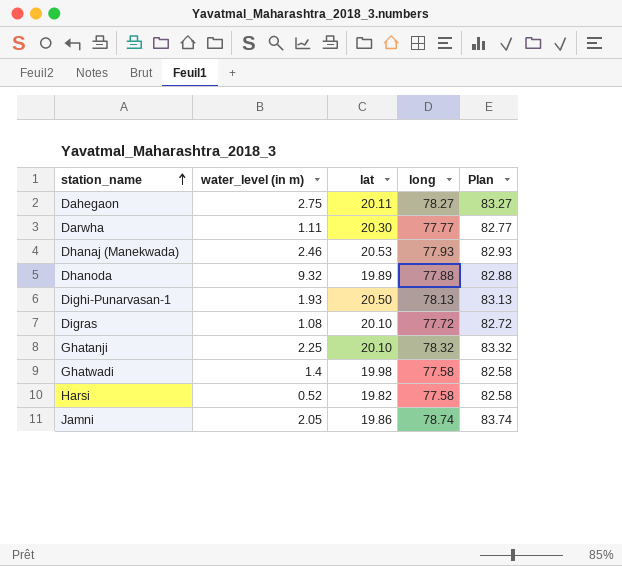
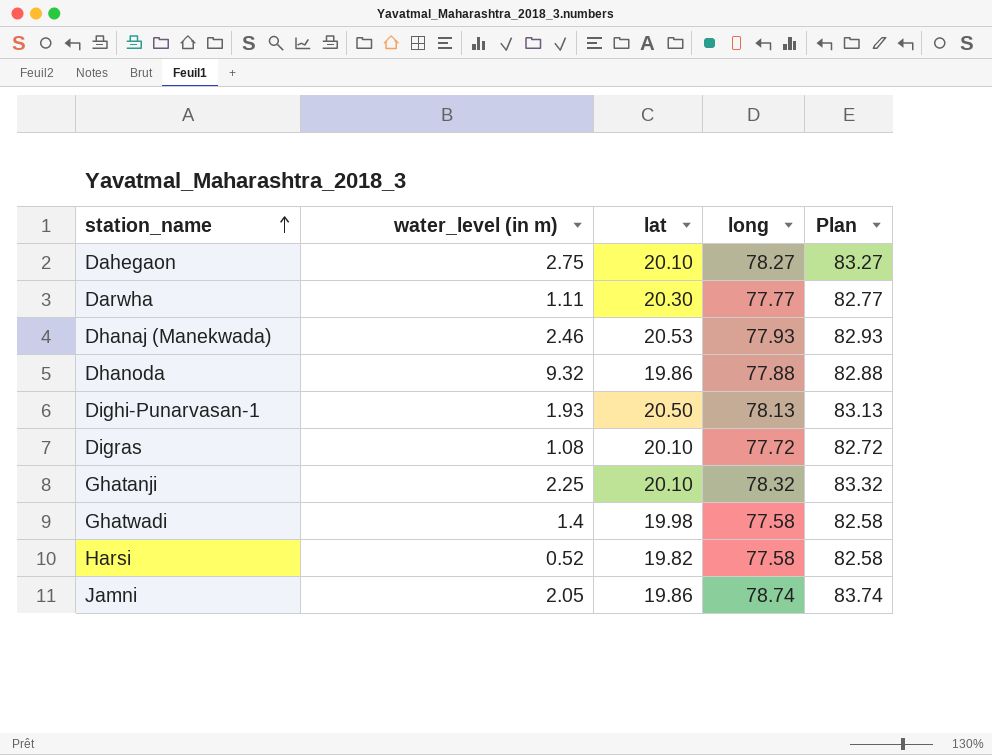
Dahegaon | lat: 20.11 -> 20.10
Dhanoda | lat: 19.89 -> 19.86

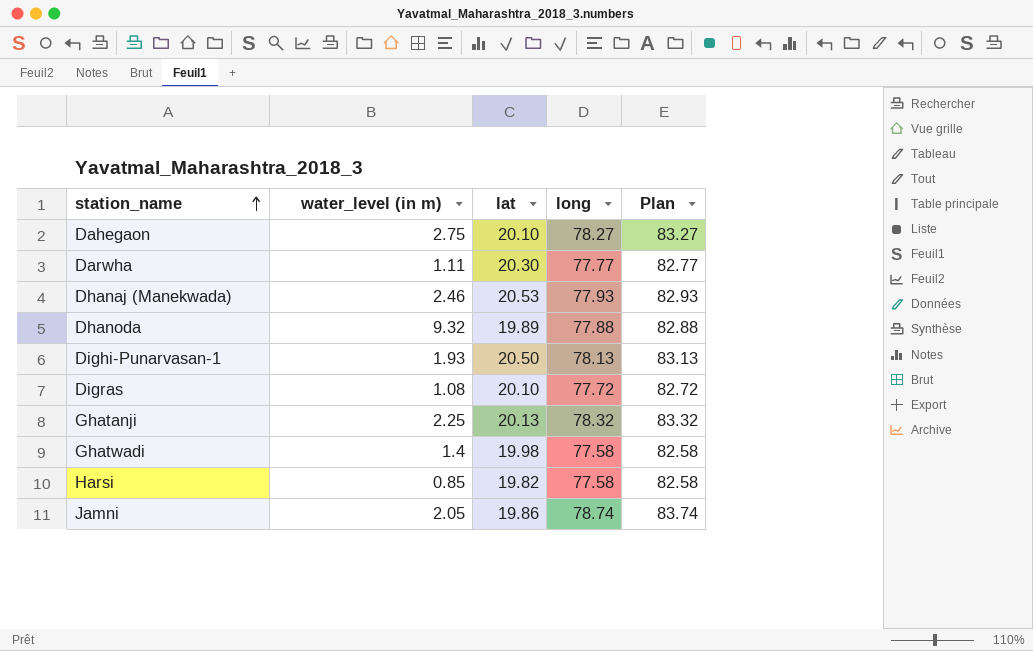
Dhanoda | lat: 19.86 -> 19.89
Ghatanji | lat: 20.10 -> 20.13
Harsi | water_level (in m): 0.52 -> 0.85

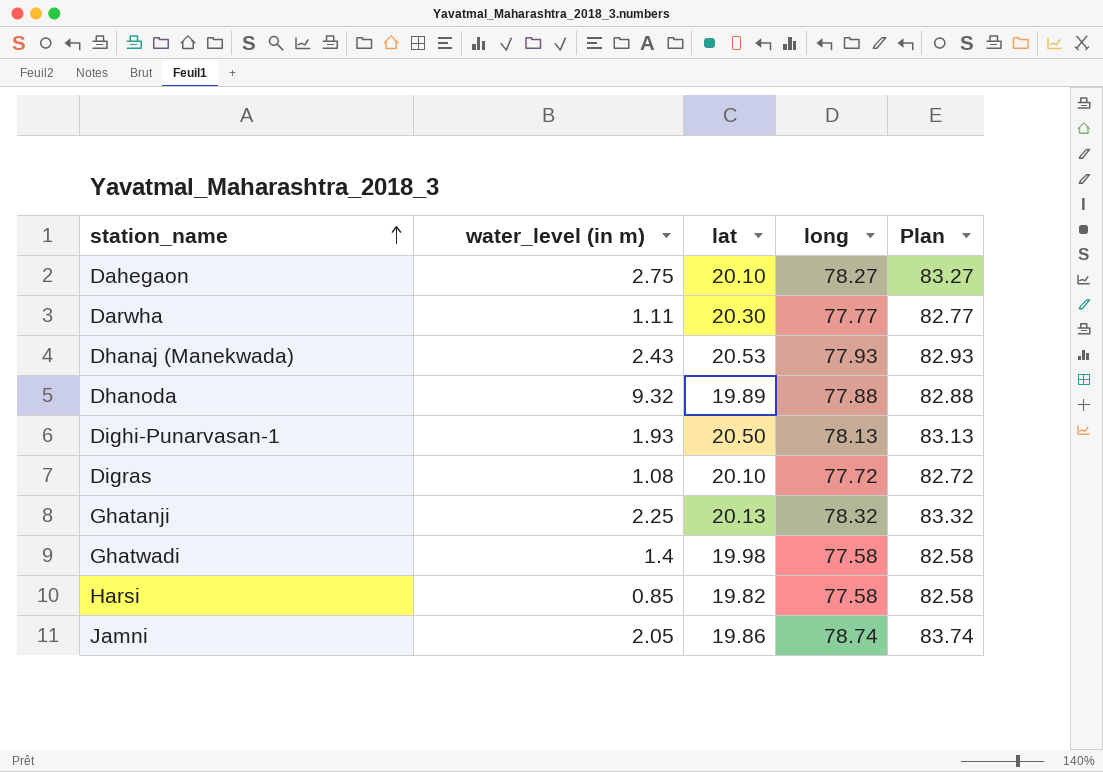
Dhanaj (Manekwada) | water_level (in m): 2.46 -> 2.43

